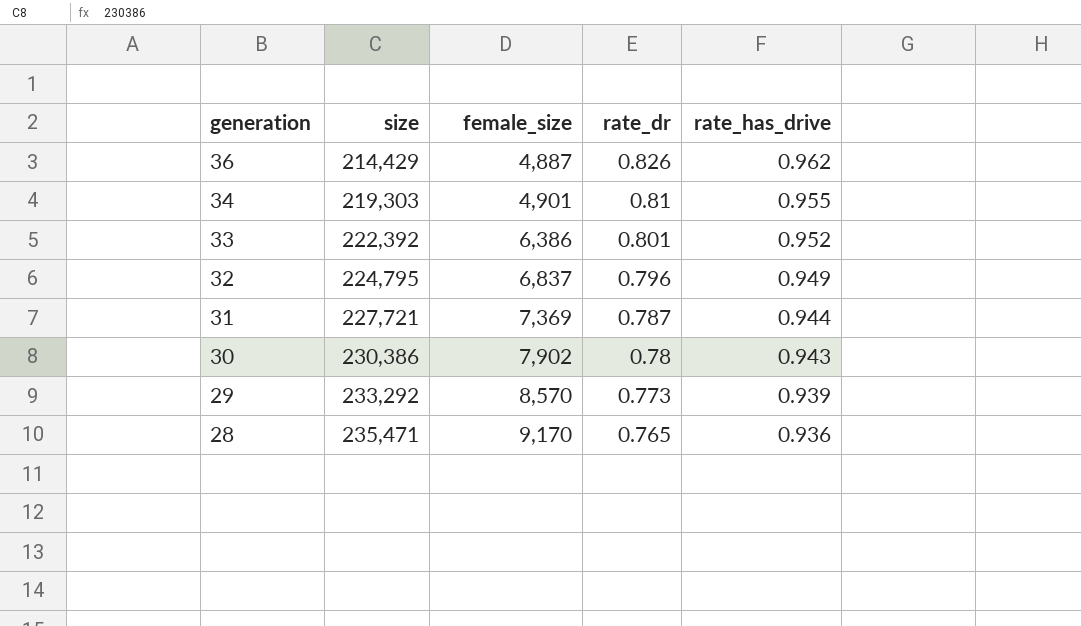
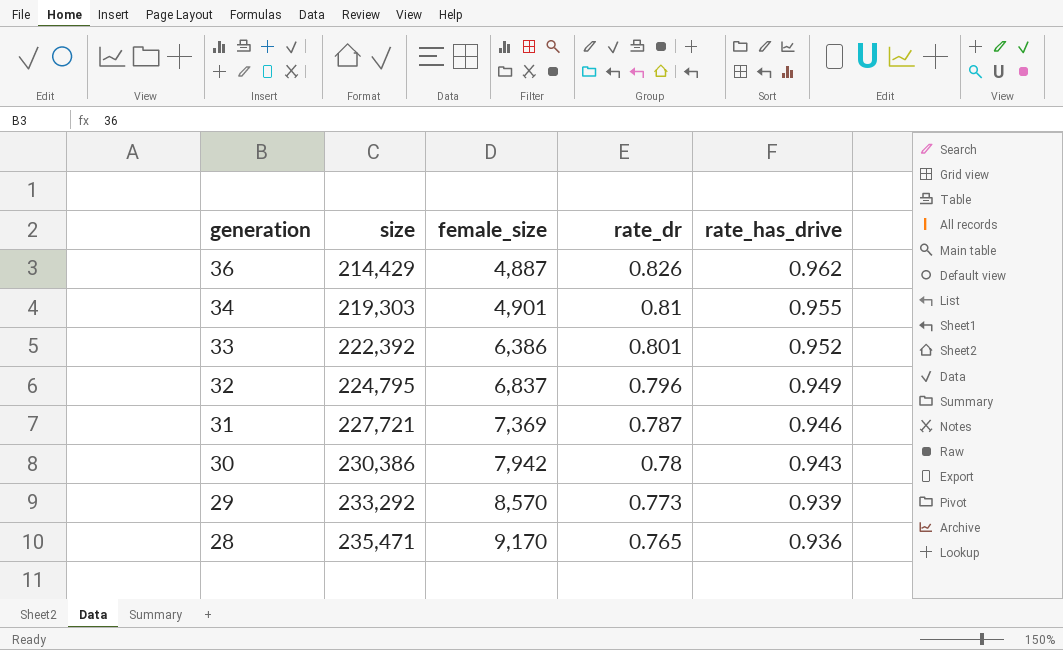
31 | rate_has_drive: 0.944 -> 0.946
30 | female_size: 7,902 -> 7,942

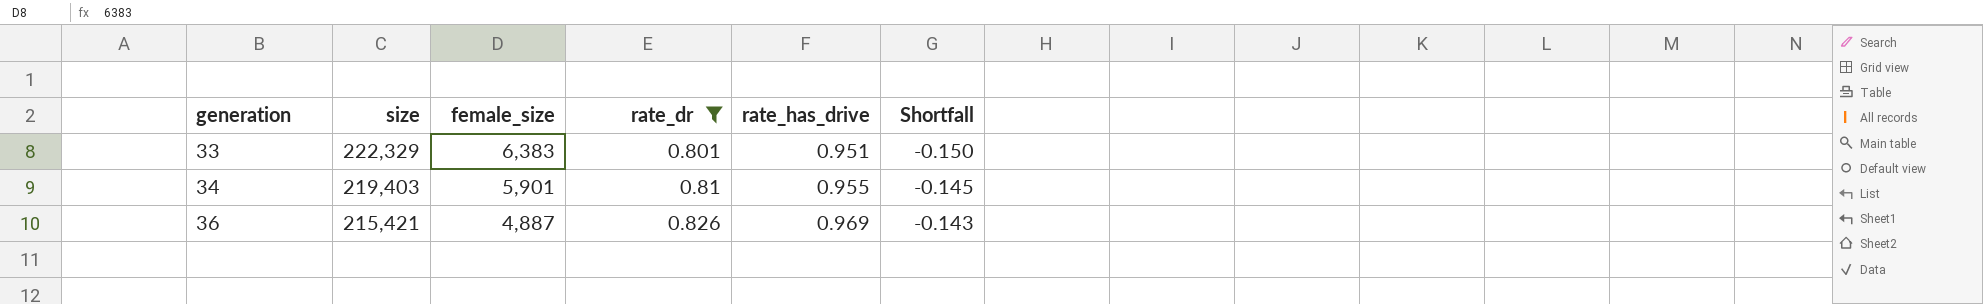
filter: none -> rate_dr >= 0.801
row order: generation descending -> generation ascending
column Shortfall | formula: none -> [rate_dr] - [rate_has_drive]
33 | size: 222,392 -> 222,329
33 | female_size: 6,386 -> 6,383
33 | rate_has_drive: 0.952 -> 0.951
34 | size: 219,303 -> 219,403
34 | female_size: 4,901 -> 5,901
36 | size: 214,429 -> 215,421
36 | rate_has_drive: 0.962 -> 0.969

